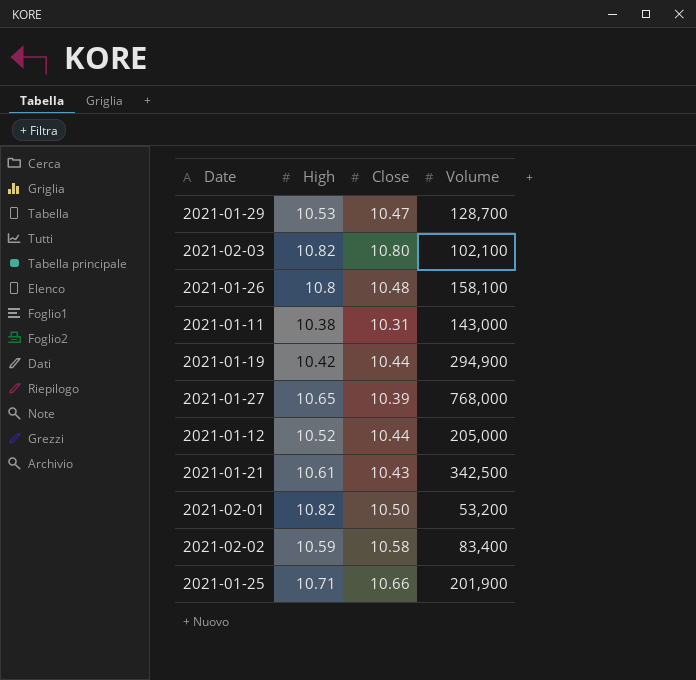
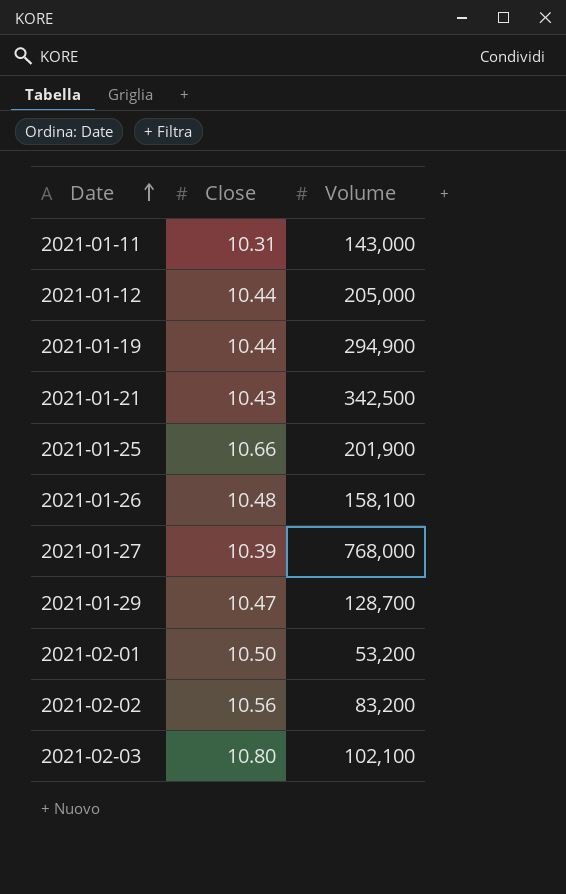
row order: none -> Date ascending
column High | position: 2 -> none
2021-02-02 | Close: 10.58 -> 10.56
2021-02-02 | Volume: 83,400 -> 83,200

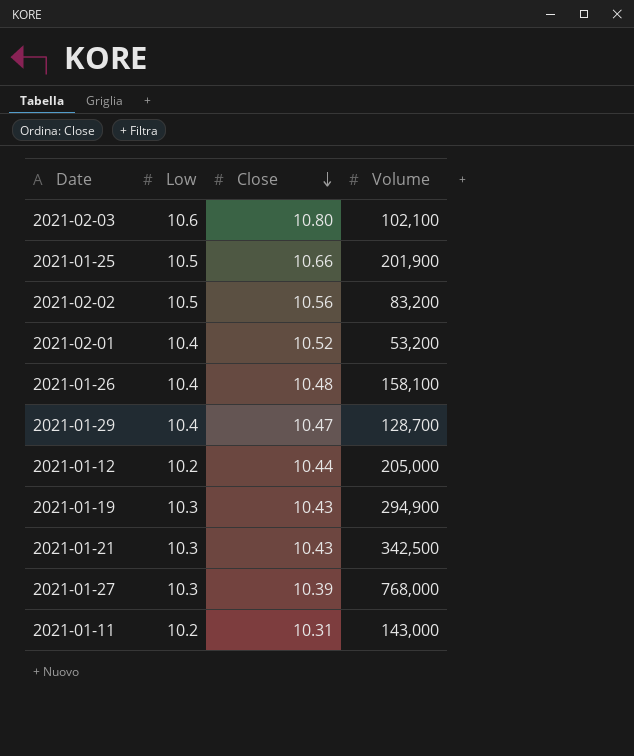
row order: Date ascending -> Close descending
column Low | position: none -> 2
2021-02-01 | Close: 10.50 -> 10.52
2021-01-19 | Close: 10.44 -> 10.43

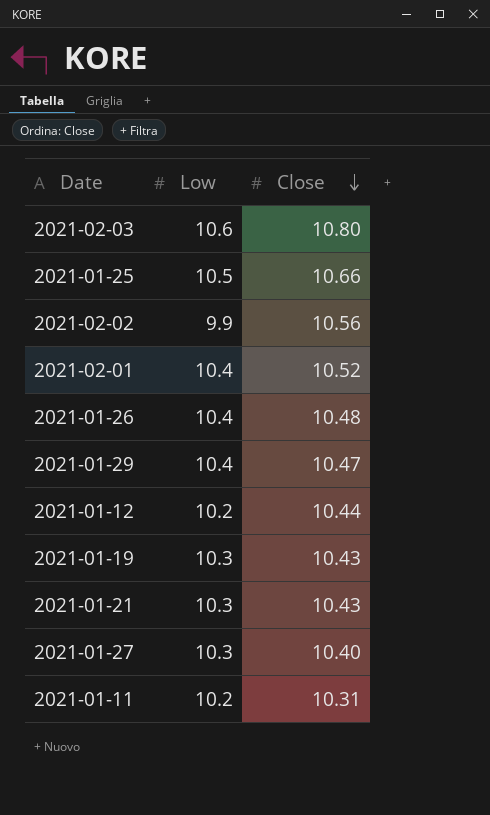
column Volume | position: 4 -> none
2021-02-02 | Low: 10.5 -> 9.9
2021-01-27 | Close: 10.39 -> 10.40

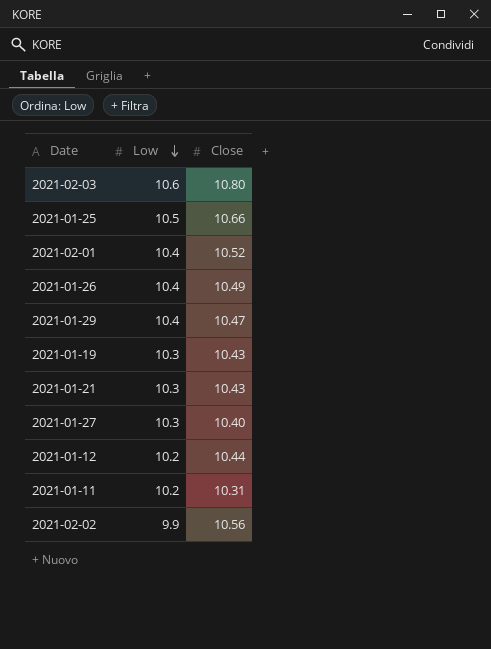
row order: Close descending -> Low descending
2021-01-26 | Close: 10.48 -> 10.49

